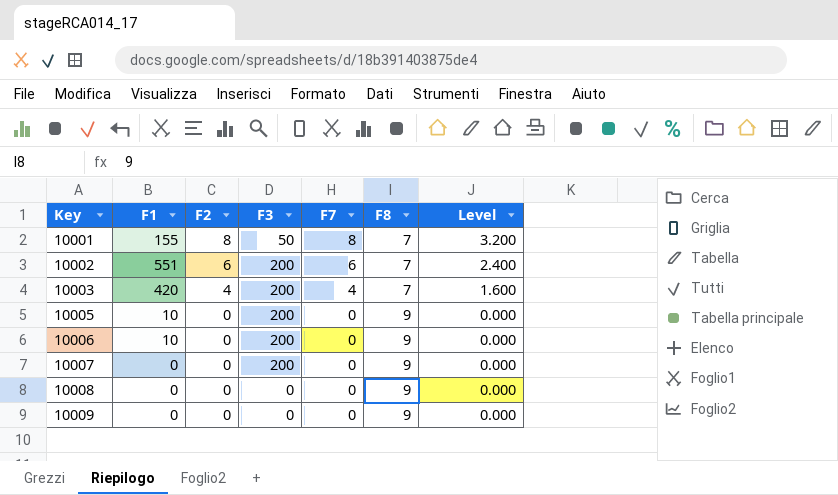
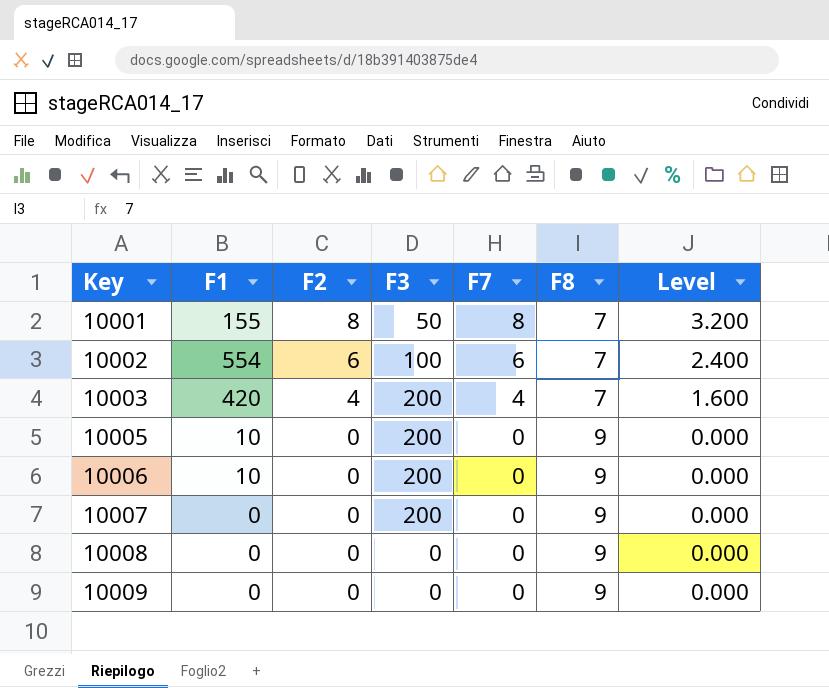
10002 | F1: 551 -> 554
10002 | F3: 200 -> 100

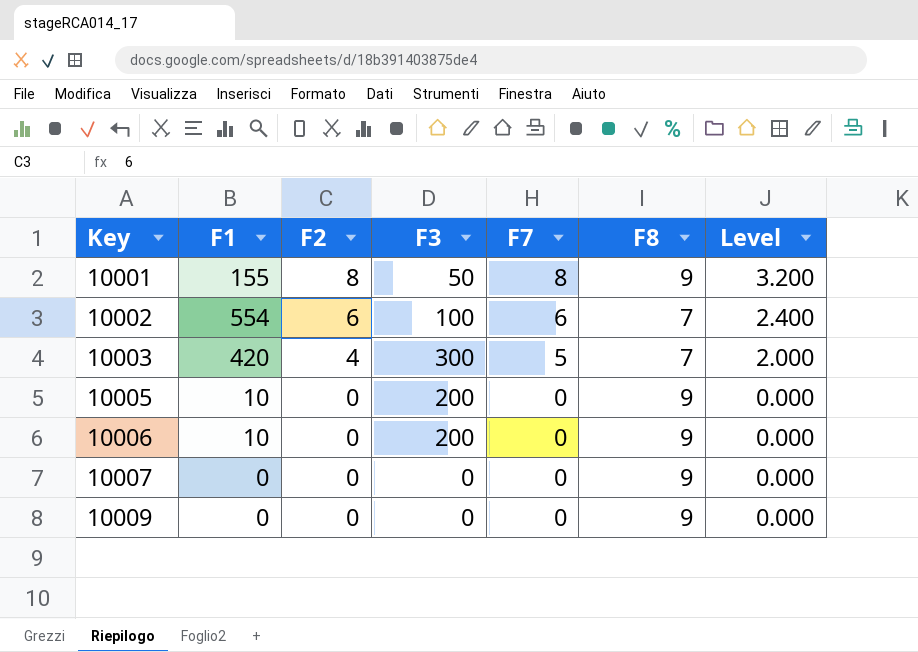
row 10008: 0 | 0 | 0 | 0 | 9 | 0.000 -> none
10001 | F8: 7 -> 9
10003 | F3: 200 -> 300
10003 | F7: 4 -> 5
10003 | Level: 1.600 -> 2.000
10007 | F3: 200 -> 0

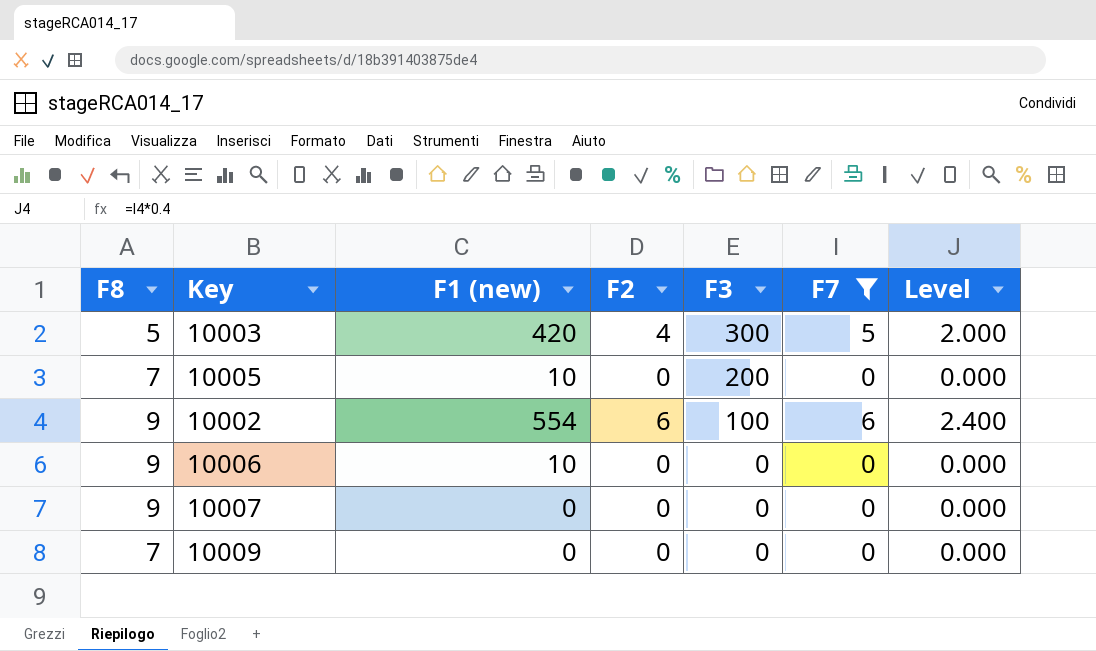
filter: none -> F7 != 8
row order: Key ascending -> F3 descending
column F8 | position: 6 -> 1
column name: F1 -> F1 (new)
10003 | F8: 7 -> 5
10005 | F8: 9 -> 7
10002 | F8: 7 -> 9
10006 | F3: 200 -> 0
10009 | F8: 9 -> 7

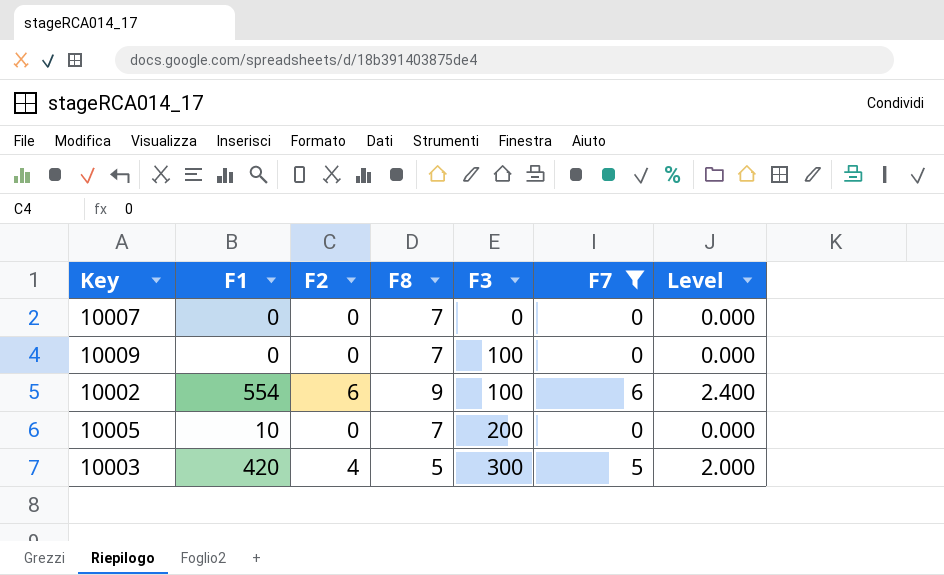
row order: F3 descending -> F3 ascending
column name: F1 (new) -> F1
column F8 | position: 1 -> 4
row 10006: 9 | 10 | 0 | 0 | 0 | 0.000 -> none
10007 | F8: 9 -> 7
10009 | F3: 0 -> 100

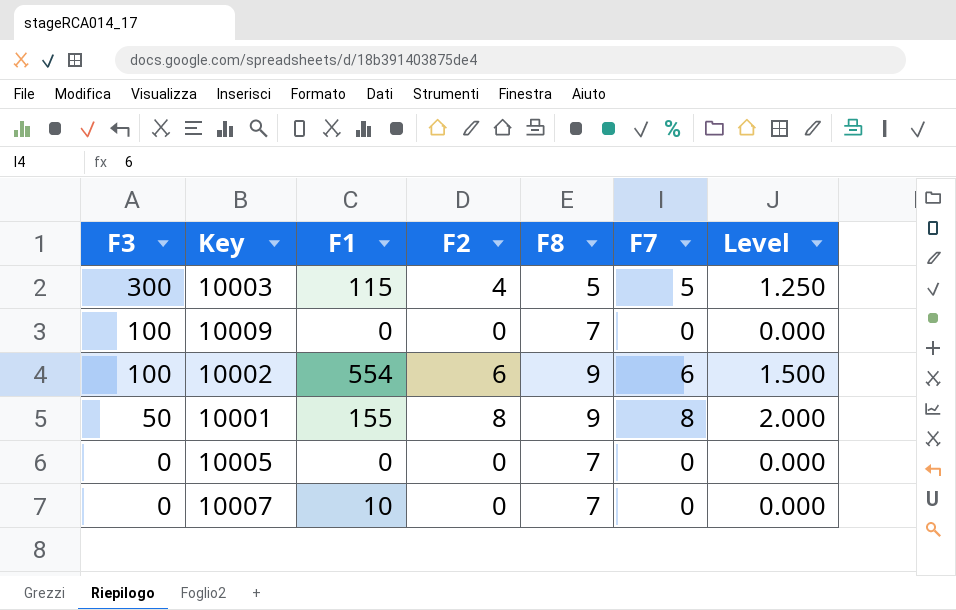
filter: F7 != 8 -> none
row order: F3 ascending -> F3 descending
column F3 | position: 5 -> 1
column Level | formula: [F7] * 0.4 -> [F7] * 0.25
10003 | F1: 420 -> 115
10005 | F3: 200 -> 0
10005 | F1: 10 -> 0
10007 | F1: 0 -> 10

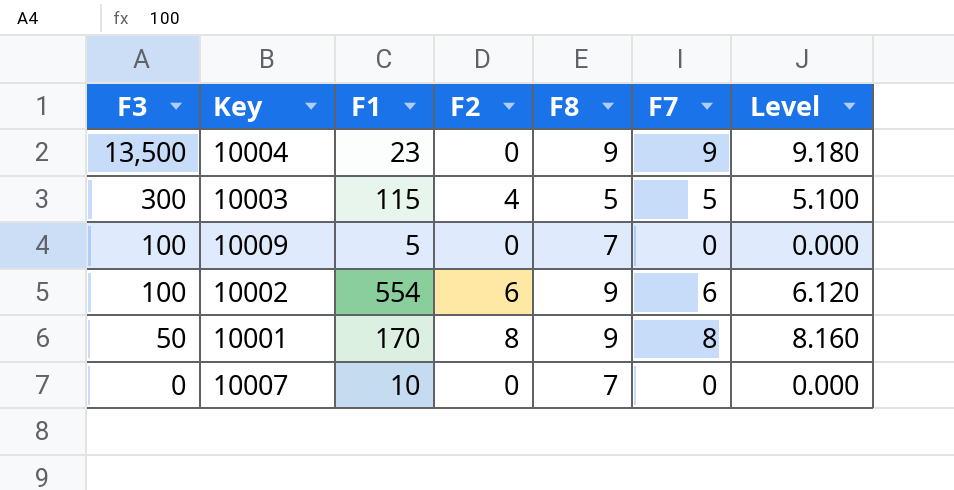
column Level | formula: [F7] * 0.25 -> [F7] * 1.02
row 10005: 0 | 0 | 0 | 7 | 0 | 0.000 -> none
row 10004: none -> 13,500 | 23 | 0 | 9 | 9 | 9.180
10009 | F1: 0 -> 5
10001 | F1: 155 -> 170

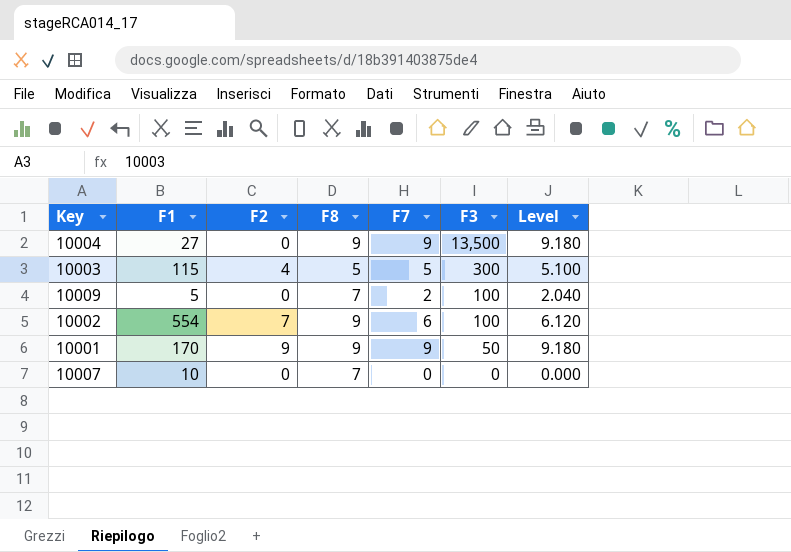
column F3 | position: 1 -> 6
10004 | F1: 23 -> 27
10009 | F7: 0 -> 2
10009 | Level: 0.000 -> 2.040
10002 | F2: 6 -> 7
10001 | F2: 8 -> 9
10001 | F7: 8 -> 9
10001 | Level: 8.160 -> 9.180

